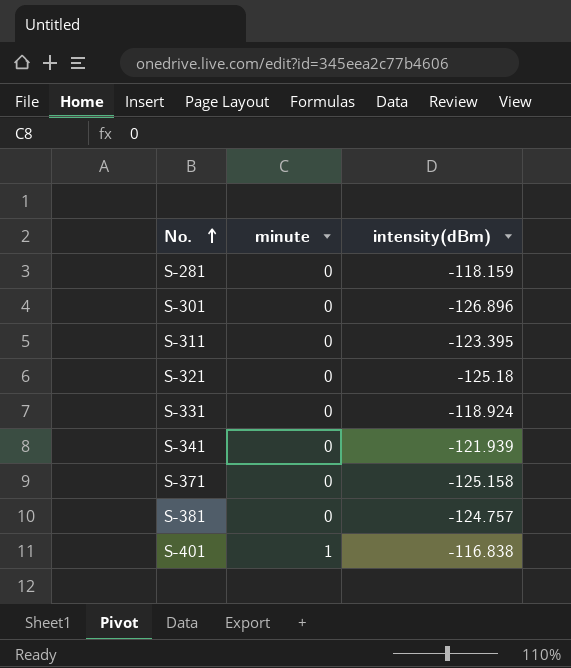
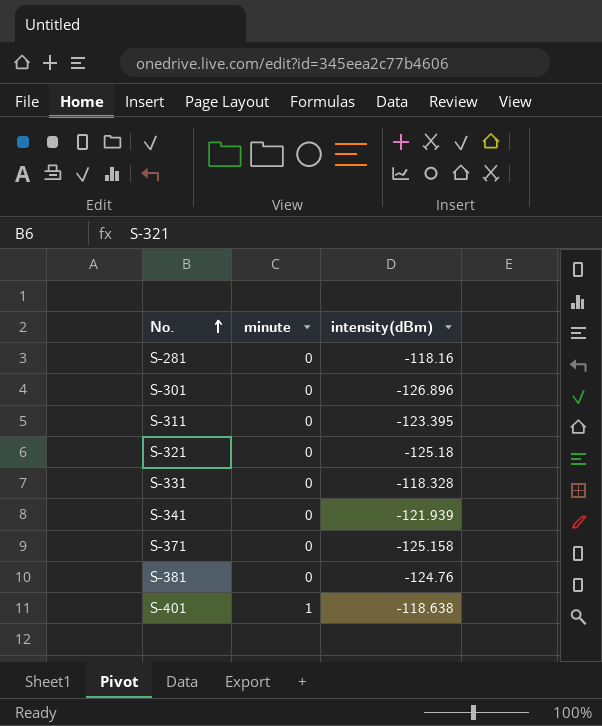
S-281 | intensity(dBm): -118.159 -> -118.16
S-331 | intensity(dBm): -118.924 -> -118.328
S-381 | intensity(dBm): -124.757 -> -124.76
S-401 | intensity(dBm): -116.838 -> -118.638

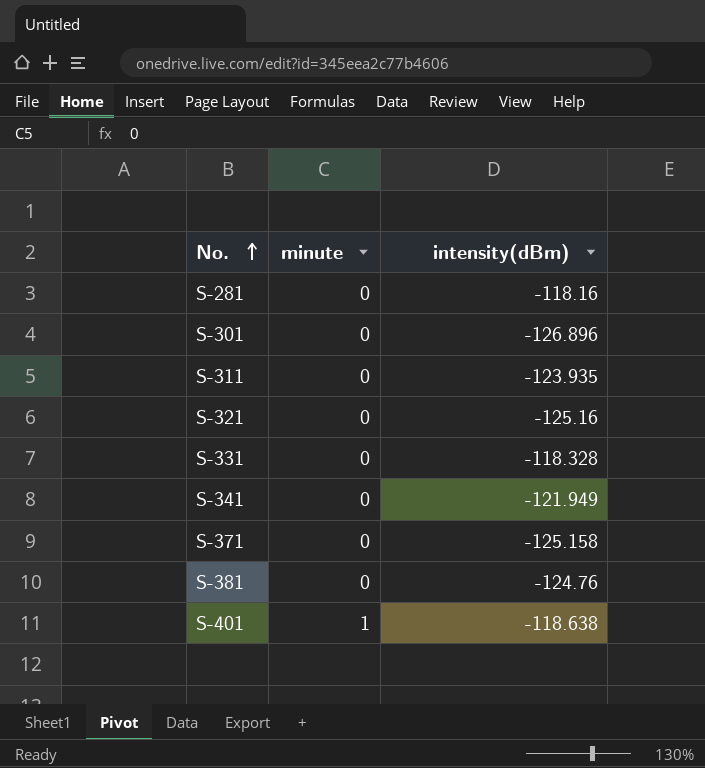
S-311 | intensity(dBm): -123.395 -> -123.935
S-321 | intensity(dBm): -125.18 -> -125.16
S-341 | intensity(dBm): -121.939 -> -121.949

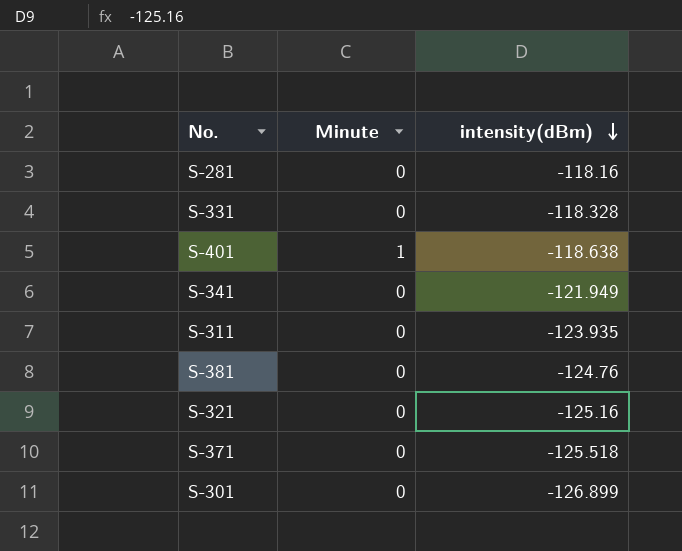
row order: No. ascending -> intensity(dBm) descending
column name: minute -> Minute
S-371 | intensity(dBm): -125.158 -> -125.518
S-301 | intensity(dBm): -126.896 -> -126.899

